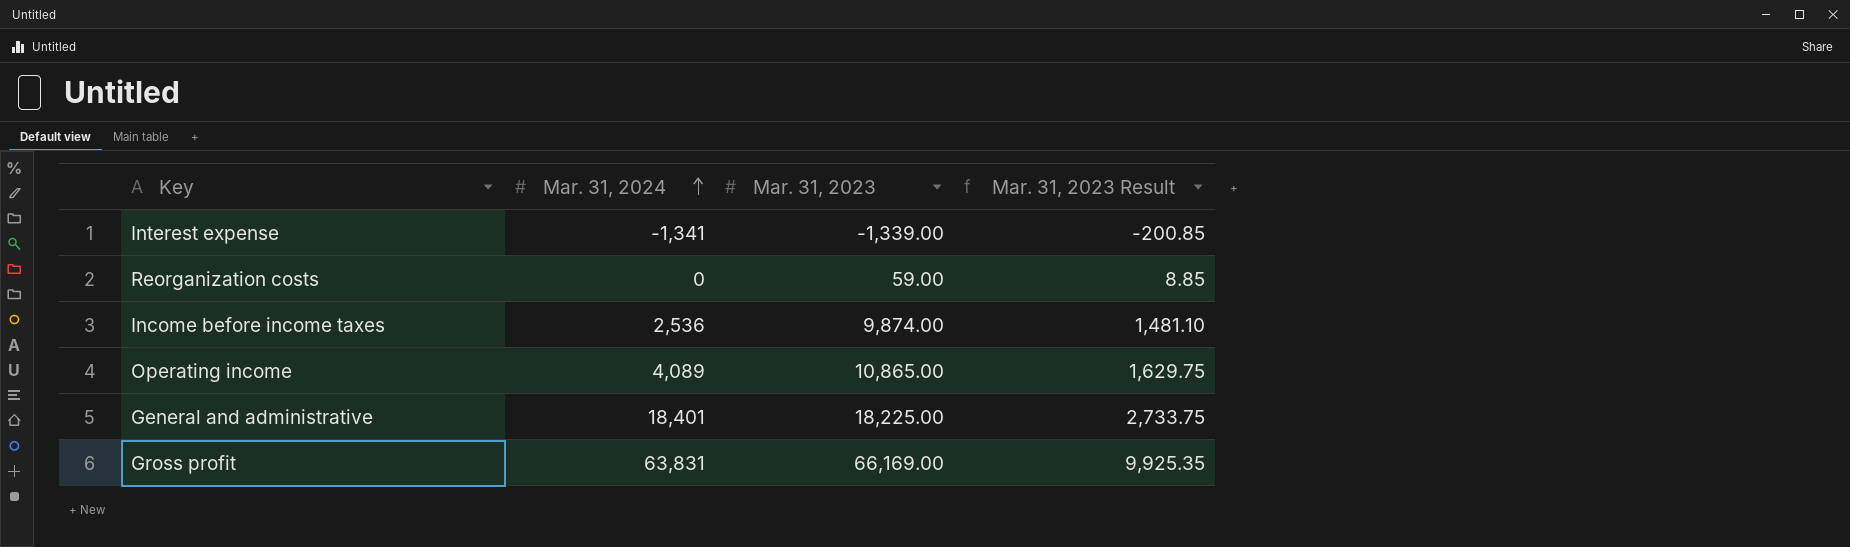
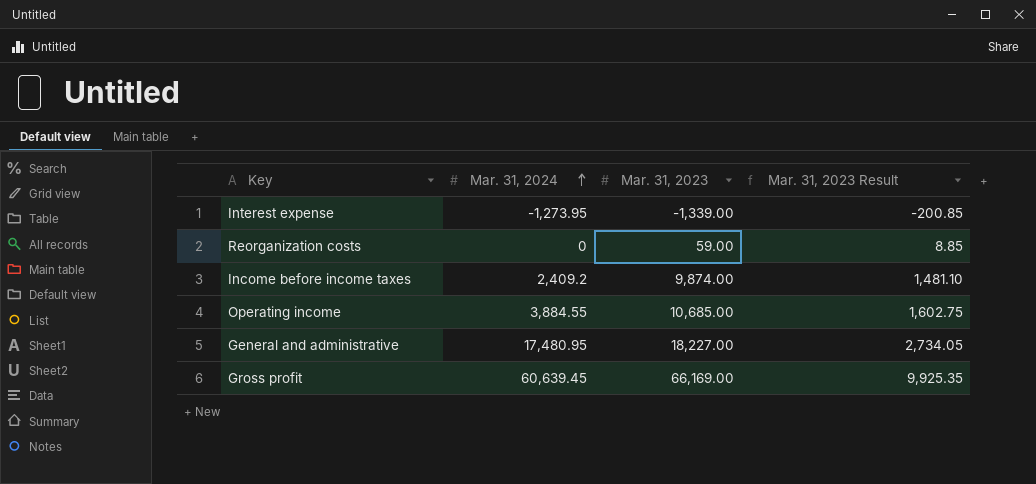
Interest expense | Mar. 31, 2024: -1,341 -> -1,273.95
Income before income taxes | Mar. 31, 2024: 2,536 -> 2,409.2
Operating income | Mar. 31, 2024: 4,089 -> 3,884.55
Operating income | Mar. 31, 2023: 10,865.00 -> 10,685.00
Operating income | Mar. 31, 2023 Result: 1,629.75 -> 1,602.75
General and administrative | Mar. 31, 2024: 18,401 -> 17,480.95
General and administrative | Mar. 31, 2023: 18,225.00 -> 18,227.00
General and administrative | Mar. 31, 2023 Result: 2,733.75 -> 2,734.05
Gross profit | Mar. 31, 2024: 63,831 -> 60,639.45

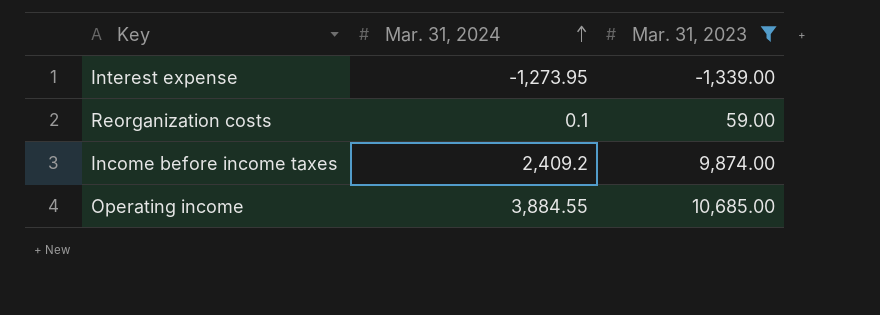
filter: none -> Mar. 31, 2023 <= 10,685.00
column Mar. 31, 2023 Result | formula: [Mar. 31, 2023] * 0.15 -> none
Reorganization costs | Mar. 31, 2024: 0 -> 0.1

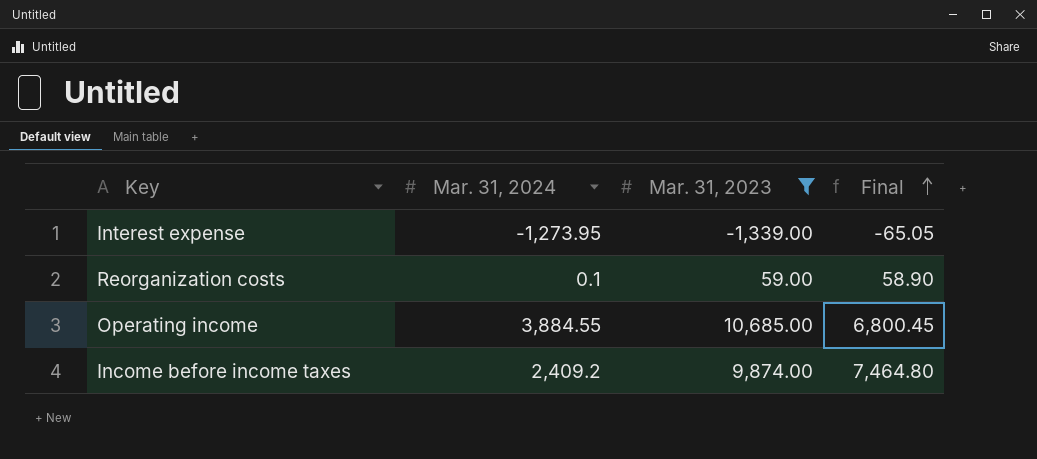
row order: Mar. 31, 2024 ascending -> Final ascending
column Final | formula: none -> [Mar. 31, 2023] - [Mar. 31, 2024]

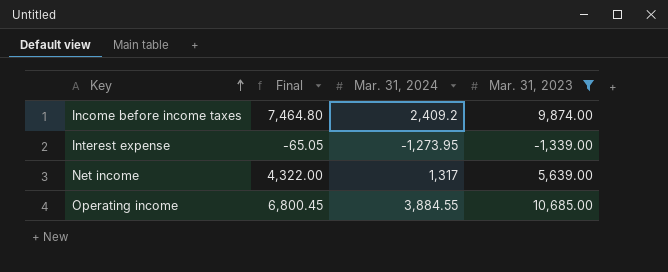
row order: Final ascending -> Key ascending
column Final | position: 4 -> 2
row Reorganization costs: 0.1 | 59.00 | 58.90 -> none
row Net income: none -> 4,322.00 | 1,317 | 5,639.00

